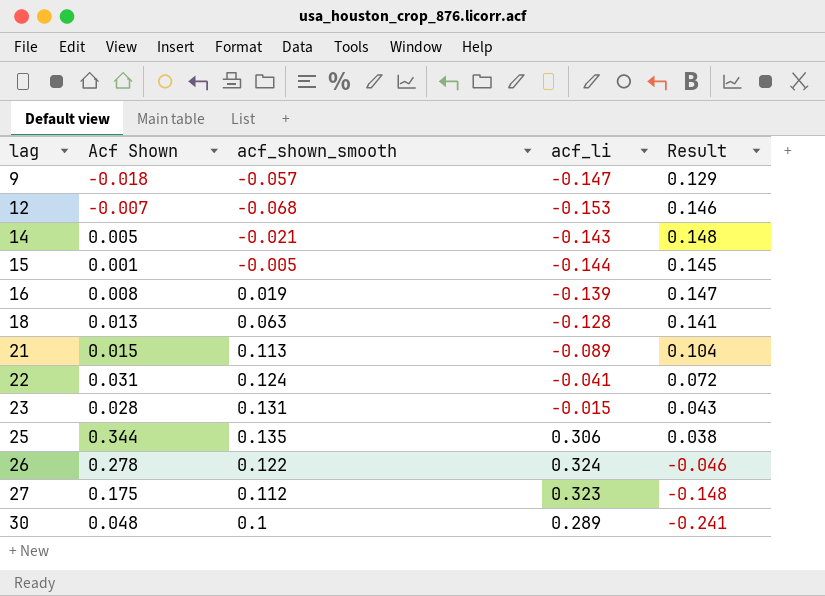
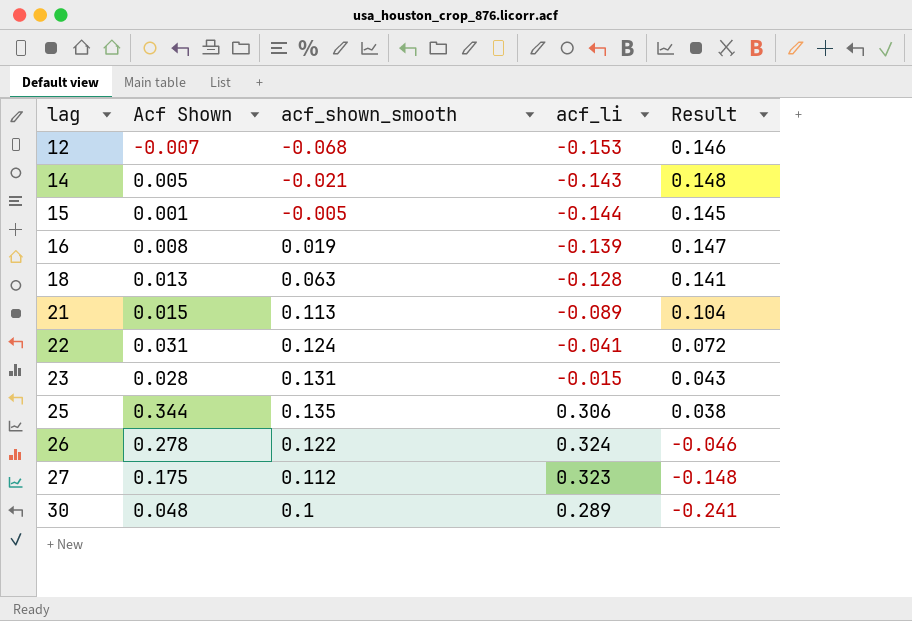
row 9: -0.018 | -0.057 | -0.147 | 0.129 -> none

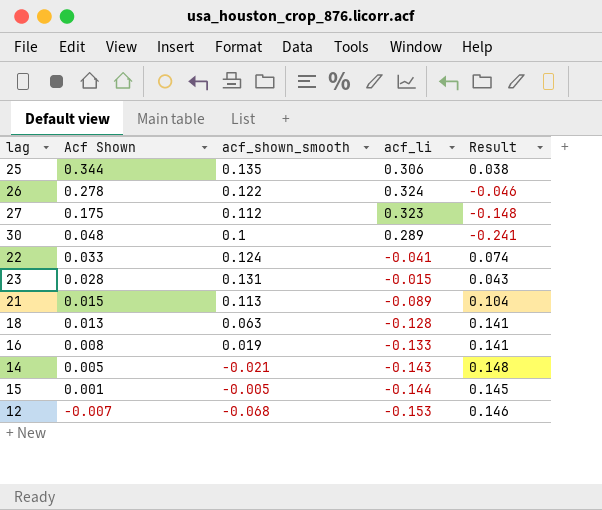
row order: lag ascending -> Acf Shown descending
22 | Acf Shown: 0.031 -> 0.033
22 | Result: 0.072 -> 0.074
16 | acf_li: -0.139 -> -0.133
16 | Result: 0.147 -> 0.141

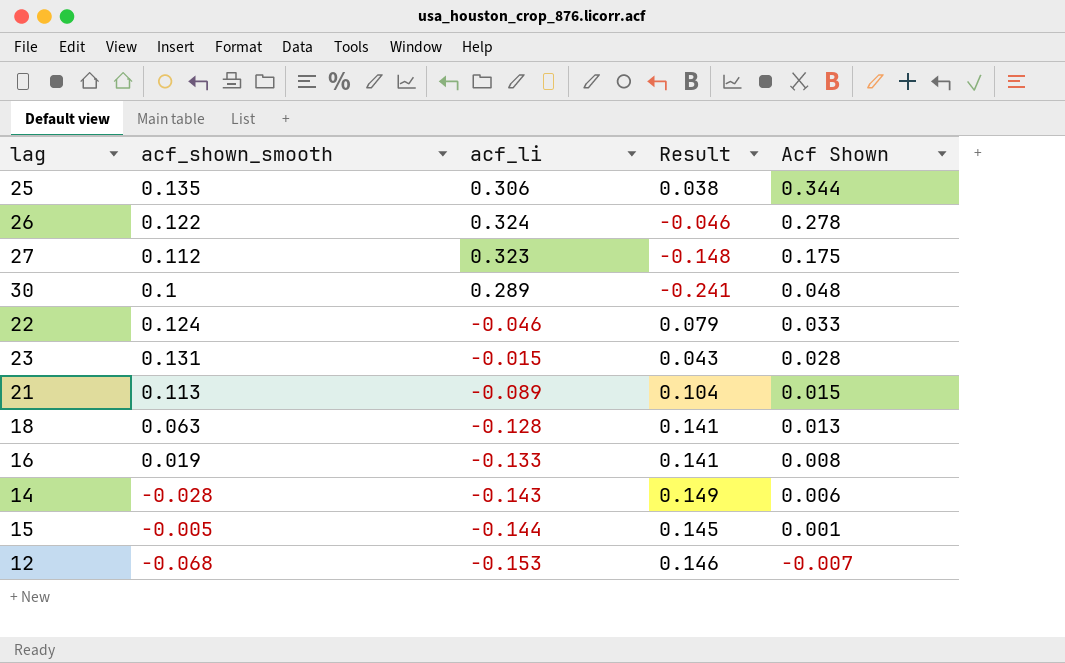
column Acf Shown | position: 2 -> 5
22 | acf_li: -0.041 -> -0.046
22 | Result: 0.074 -> 0.079
14 | acf_shown_smooth: -0.021 -> -0.028
14 | Result: 0.148 -> 0.149
14 | Acf Shown: 0.005 -> 0.006

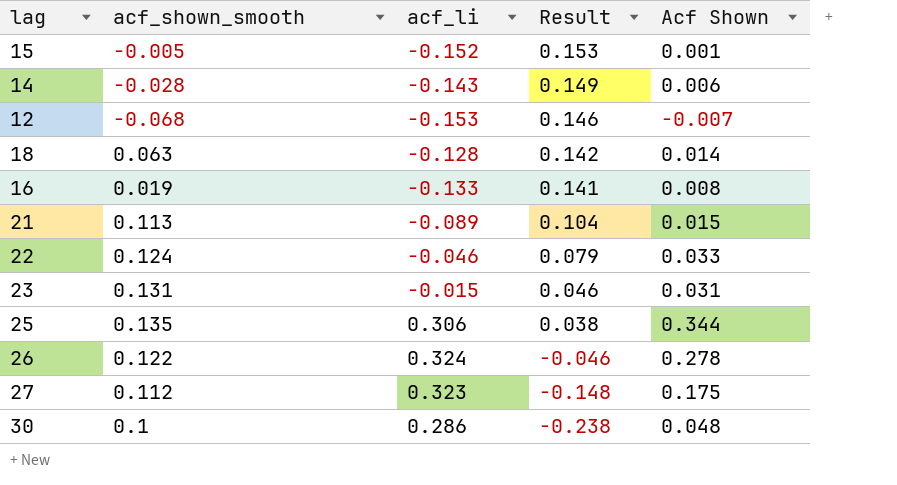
row order: Acf Shown descending -> Result descending
15 | acf_li: -0.144 -> -0.152
15 | Result: 0.145 -> 0.153
18 | Result: 0.141 -> 0.142
18 | Acf Shown: 0.013 -> 0.014
23 | Result: 0.043 -> 0.046
23 | Acf Shown: 0.028 -> 0.031
30 | acf_li: 0.289 -> 0.286
30 | Result: -0.241 -> -0.238

